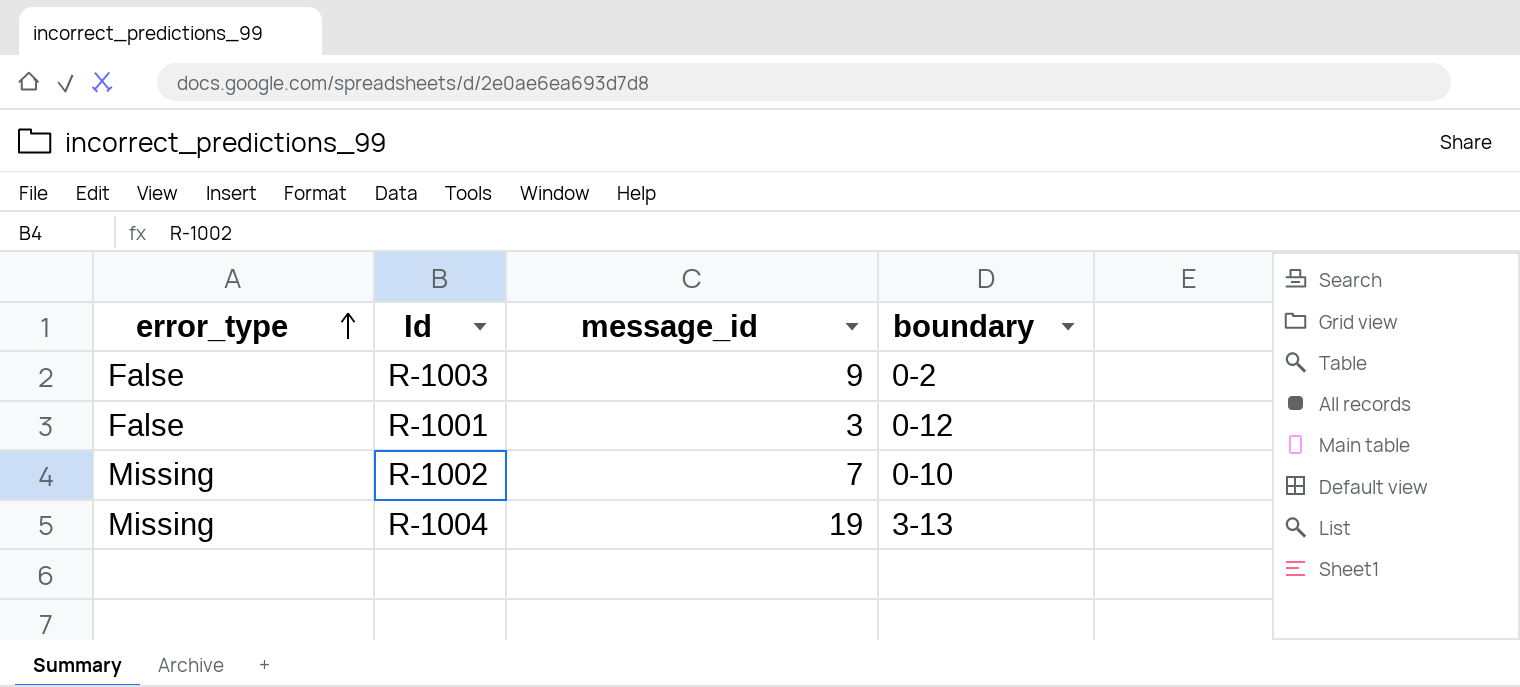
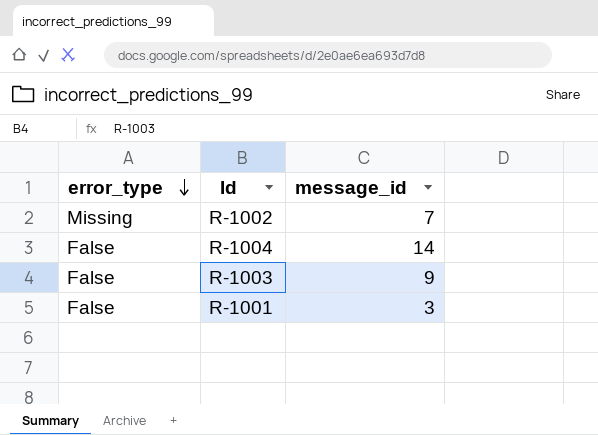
row order: error_type ascending -> error_type descending
column boundary | position: 4 -> none
R-1004 | error_type: Missing -> False
R-1004 | message_id: 19 -> 14

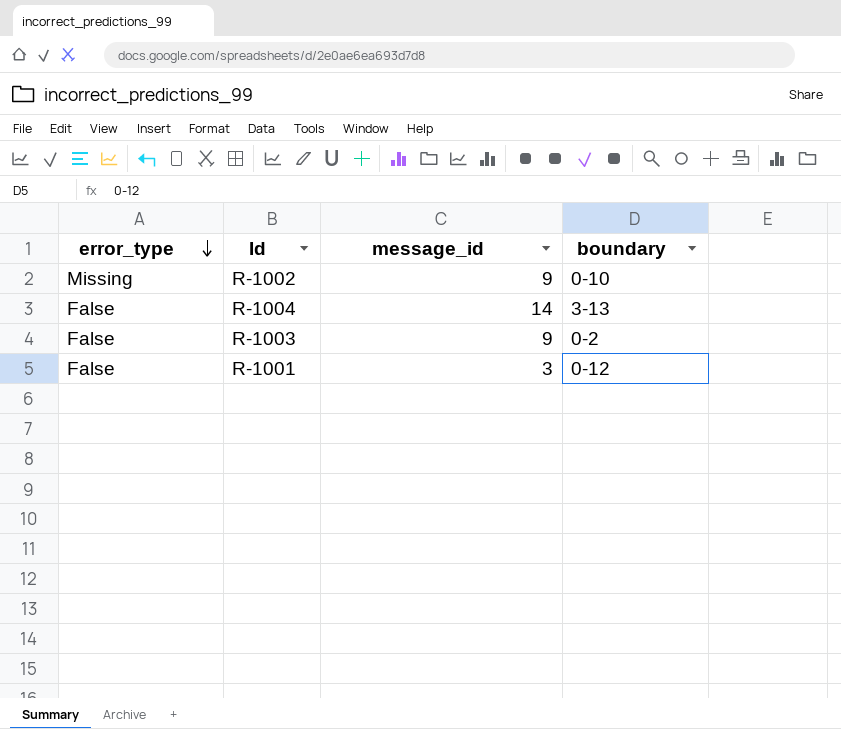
column boundary | position: none -> 4
R-1002 | message_id: 7 -> 9

